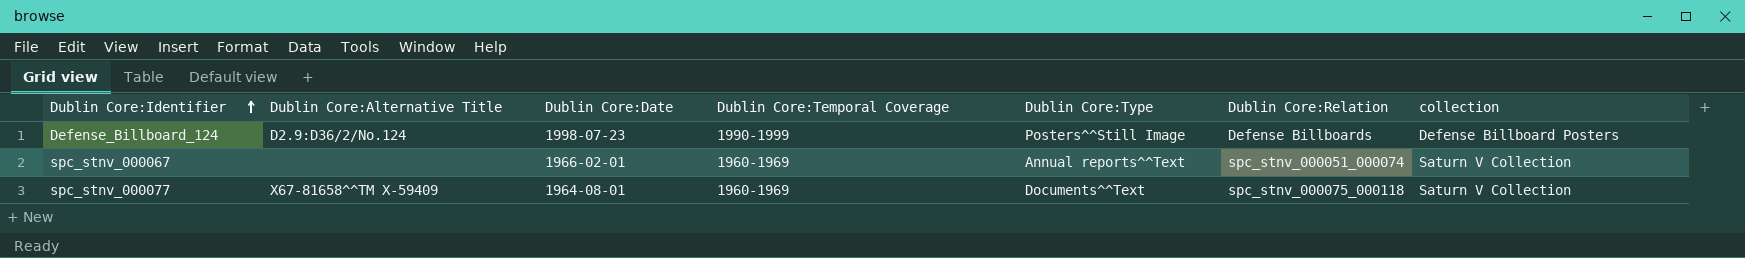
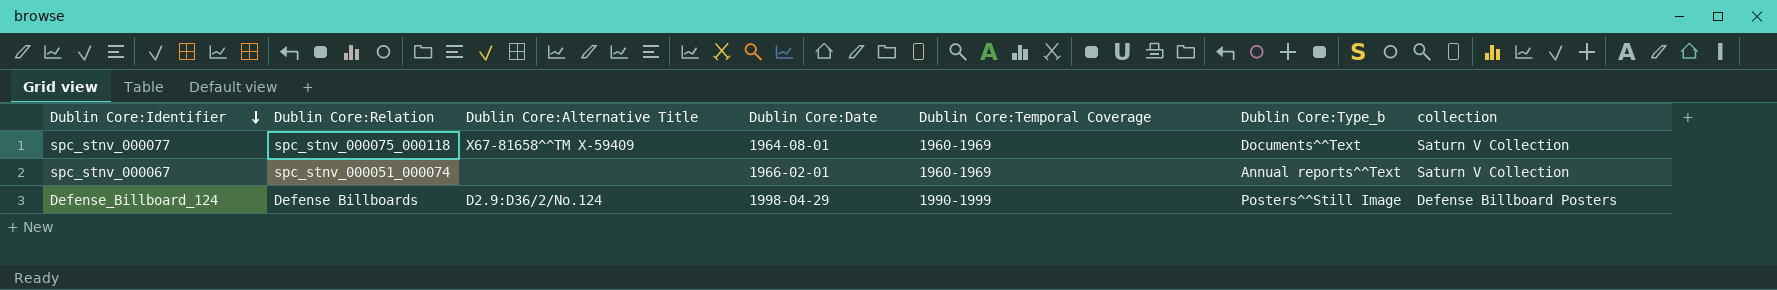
row order: Dublin Core:Identifier ascending -> Dublin Core:Identifier descending
column Dublin Core:Relation | position: 6 -> 2
column name: Dublin Core:Type -> Dublin Core:Type_b
Defense_Billboard_124 | Dublin Core:Date: 1998-07-23 -> 1998-04-29

